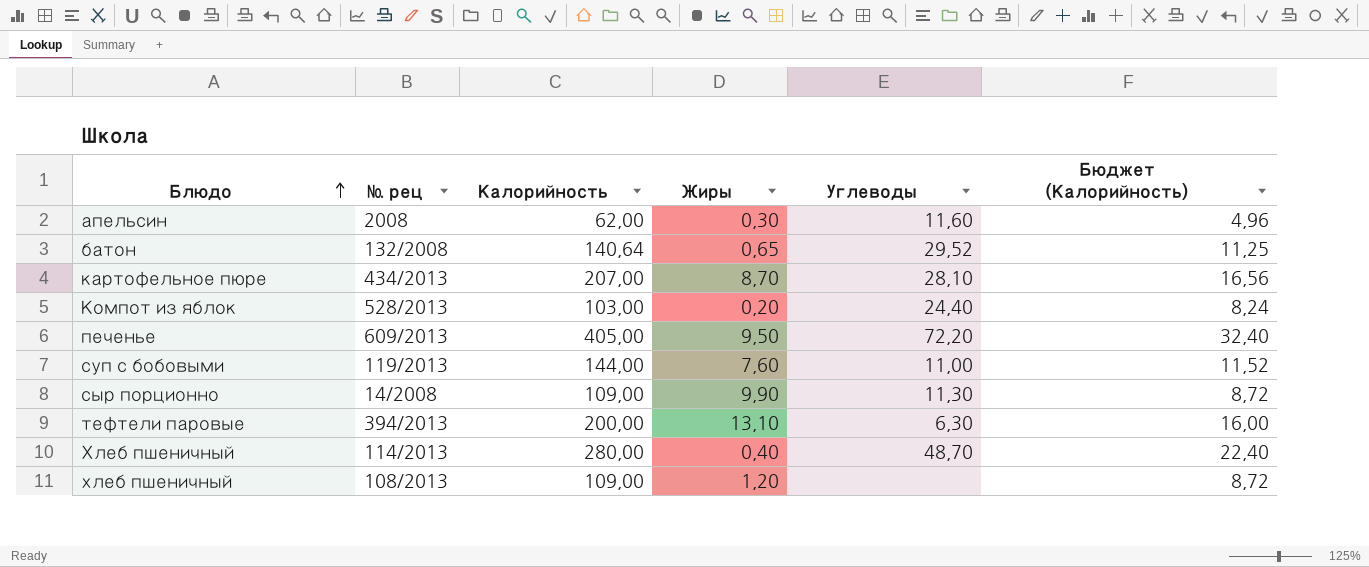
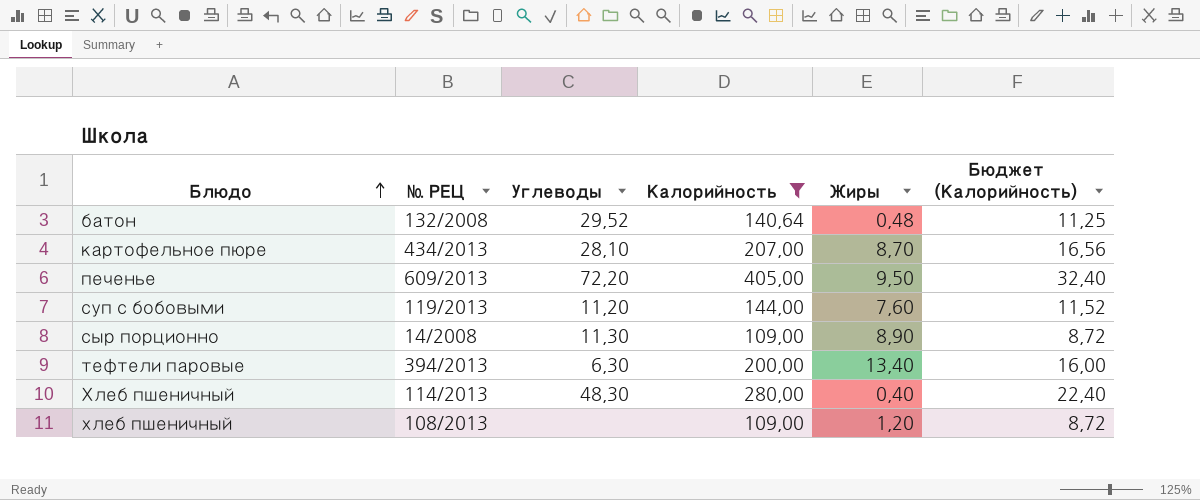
filter: none -> Калорийность >= 109,00
column name: № рец -> № РЕЦ
column Углеводы | position: 5 -> 3
батон | Жиры: 0,65 -> 0,48
суп с бобовыми | Углеводы: 11,00 -> 11,20
сыр порционно | Жиры: 9,90 -> 8,90
тефтели паровые | Жиры: 13,10 -> 13,40
Хлеб пшеничный | Углеводы: 48,70 -> 48,30

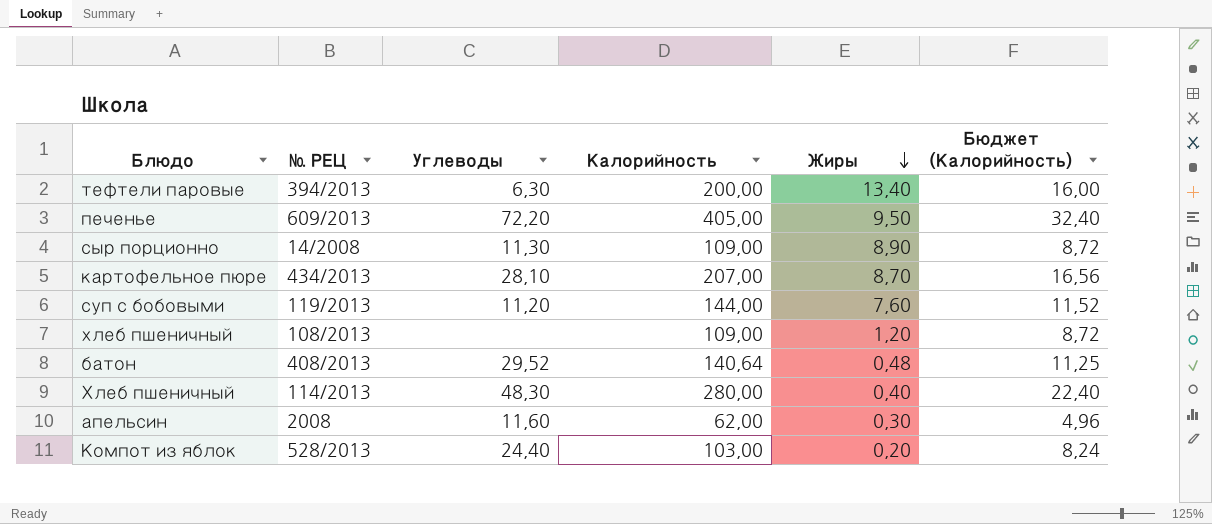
filter: Калорийность >= 109,00 -> none
row order: Блюдо ascending -> Жиры descending
батон | № РЕЦ: 132/2008 -> 408/2013

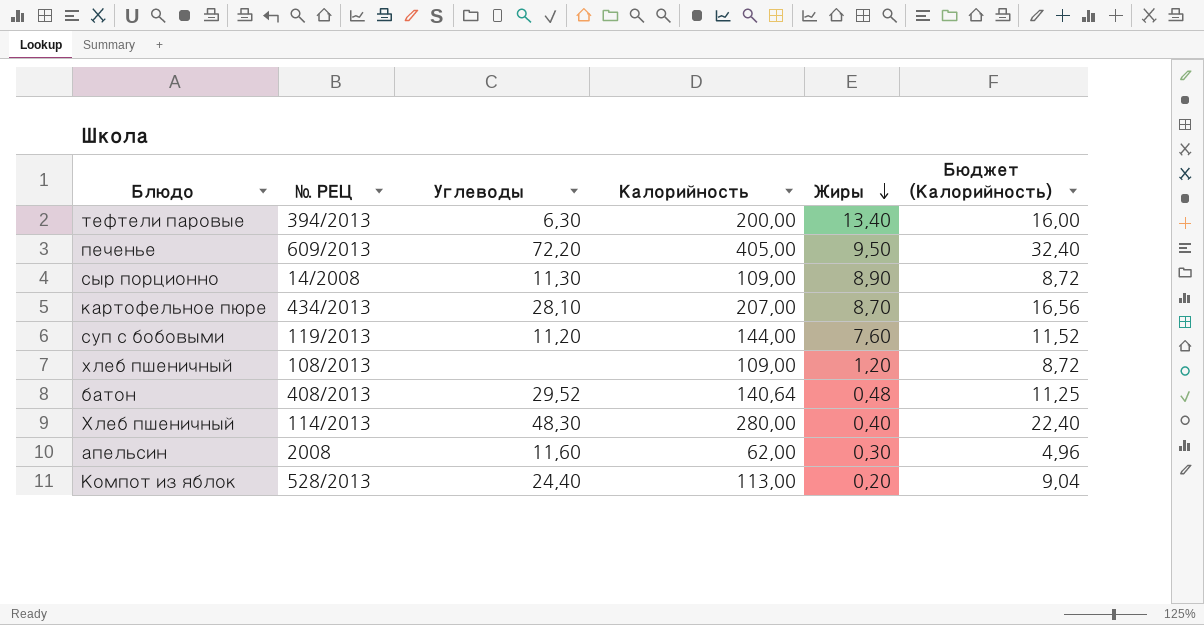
Компот из яблок | Калорийность: 103,00 -> 113,00
Компот из яблок | Бюджет (Калорийность): 8,24 -> 9,04

